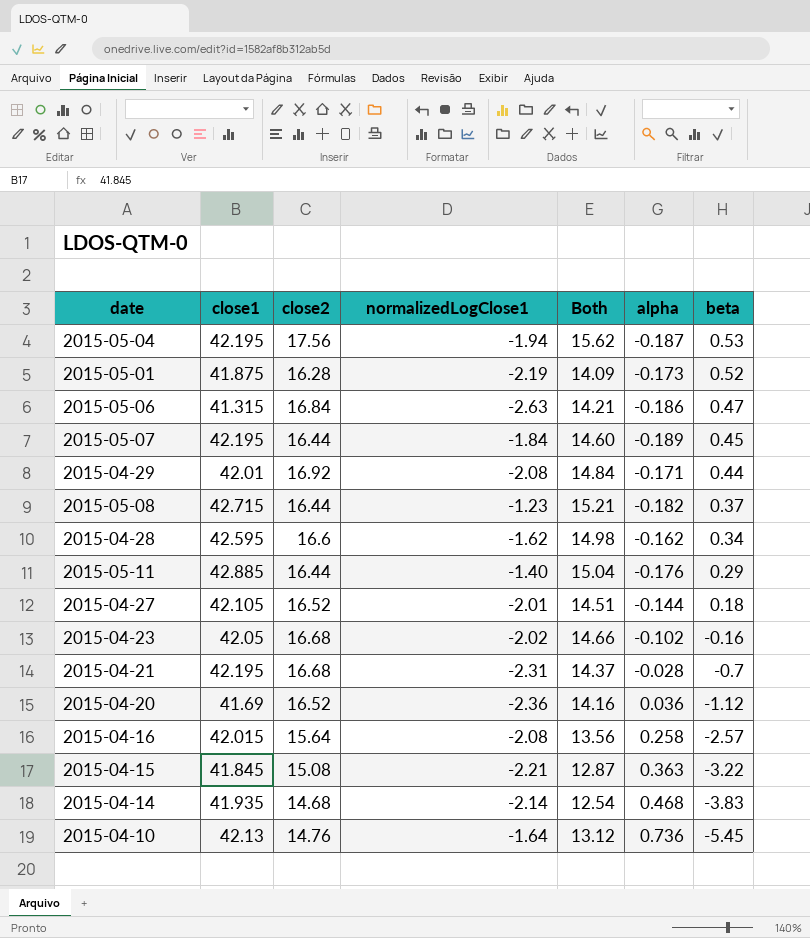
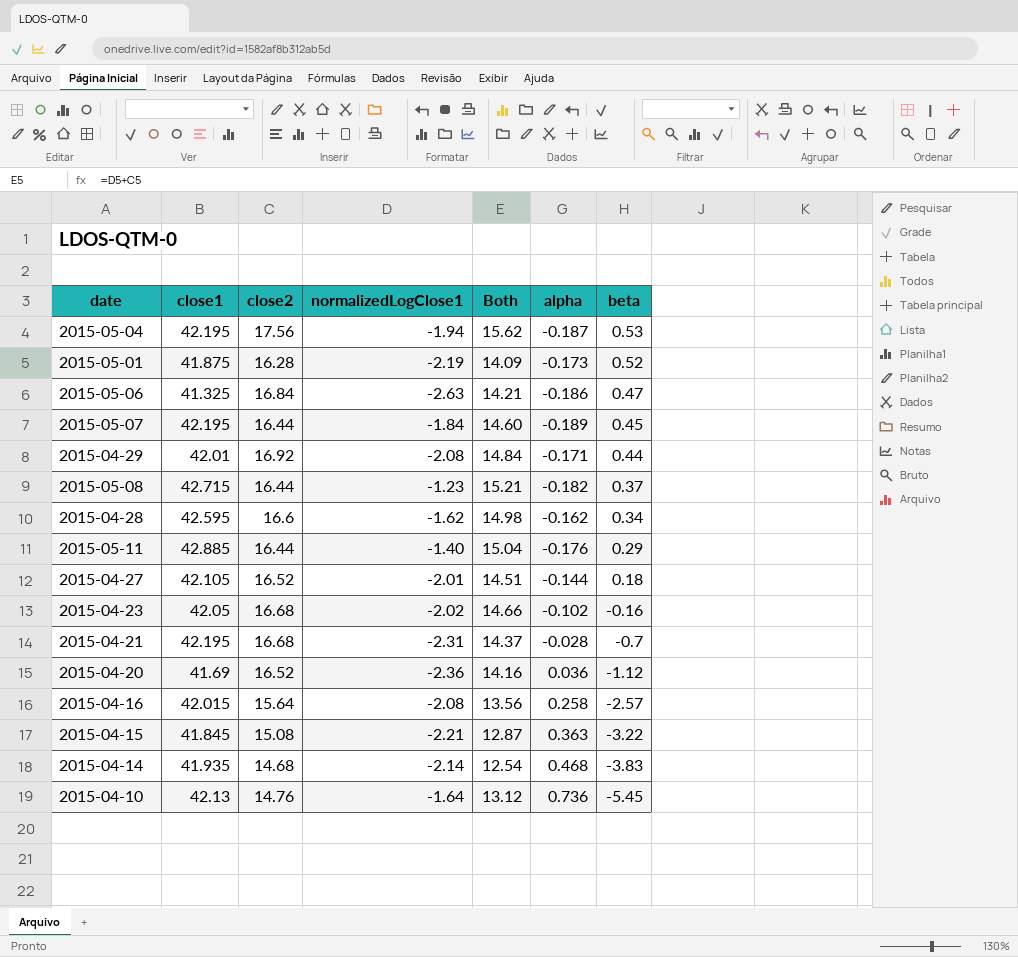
2015-05-06 | close1: 41.315 -> 41.325

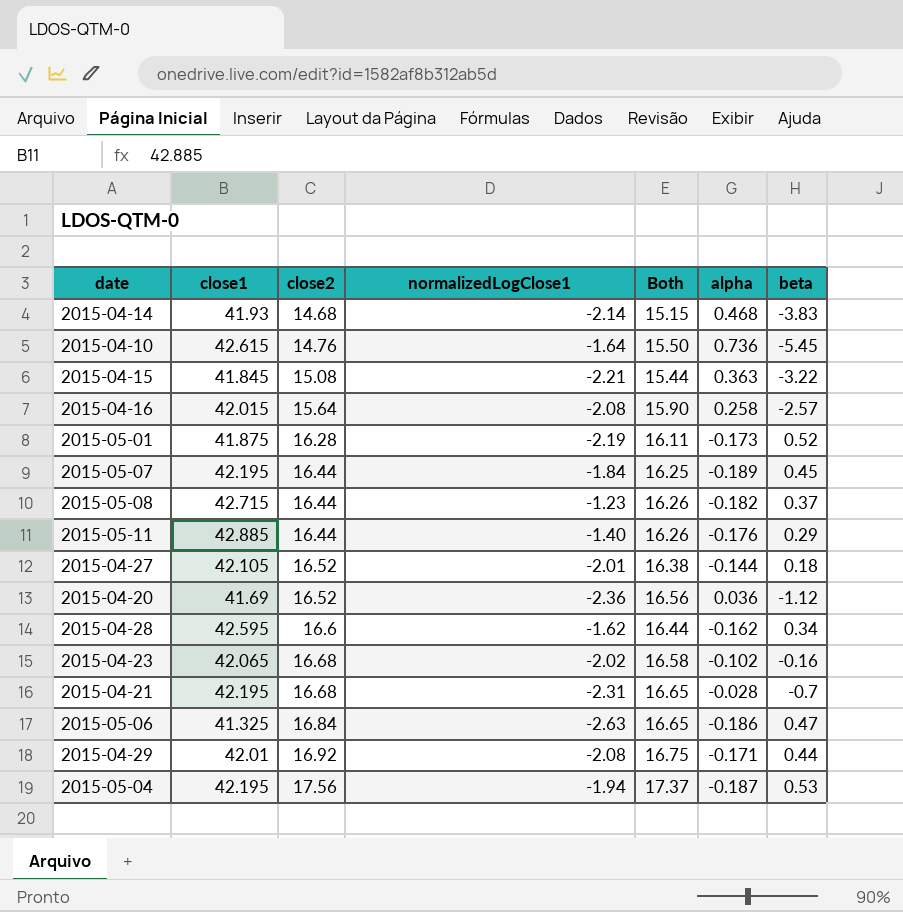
row order: beta descending -> close2 ascending
column Both | formula: [close2] + [normalizedLogClose1] -> [close2] + [alpha]
2015-04-14 | close1: 41.935 -> 41.93
2015-04-10 | close1: 42.13 -> 42.615
2015-04-23 | close1: 42.05 -> 42.065

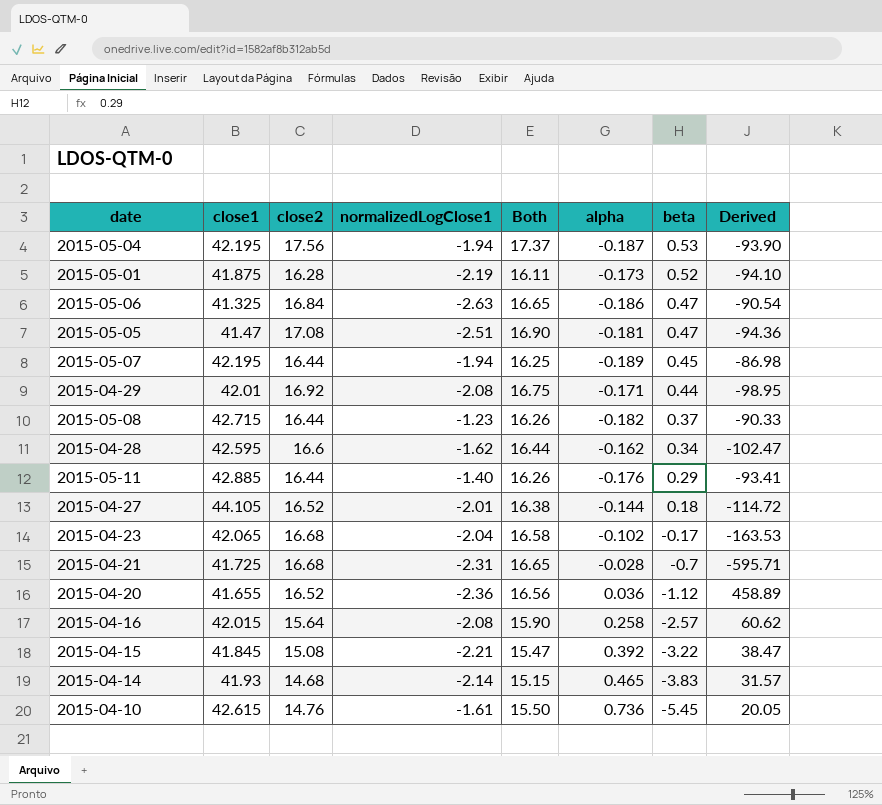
row order: close2 ascending -> beta descending
column Derived | formula: none -> [close2] / [alpha]
row 2015-05-05: none -> 41.47 | 17.08 | -2.51 | 16.90 | -0.181 | 0.47 | -94.36
2015-05-07 | normalizedLogClose1: -1.84 -> -1.94
2015-04-27 | close1: 42.105 -> 44.105
2015-04-23 | normalizedLogClose1: -2.02 -> -2.04
2015-04-23 | beta: -0.16 -> -0.17
2015-04-21 | close1: 42.195 -> 41.725
2015-04-20 | close1: 41.69 -> 41.655
2015-04-15 | Both: 15.44 -> 15.47
2015-04-15 | alpha: 0.363 -> 0.392
2015-04-14 | alpha: 0.468 -> 0.465
2015-04-10 | normalizedLogClose1: -1.64 -> -1.61

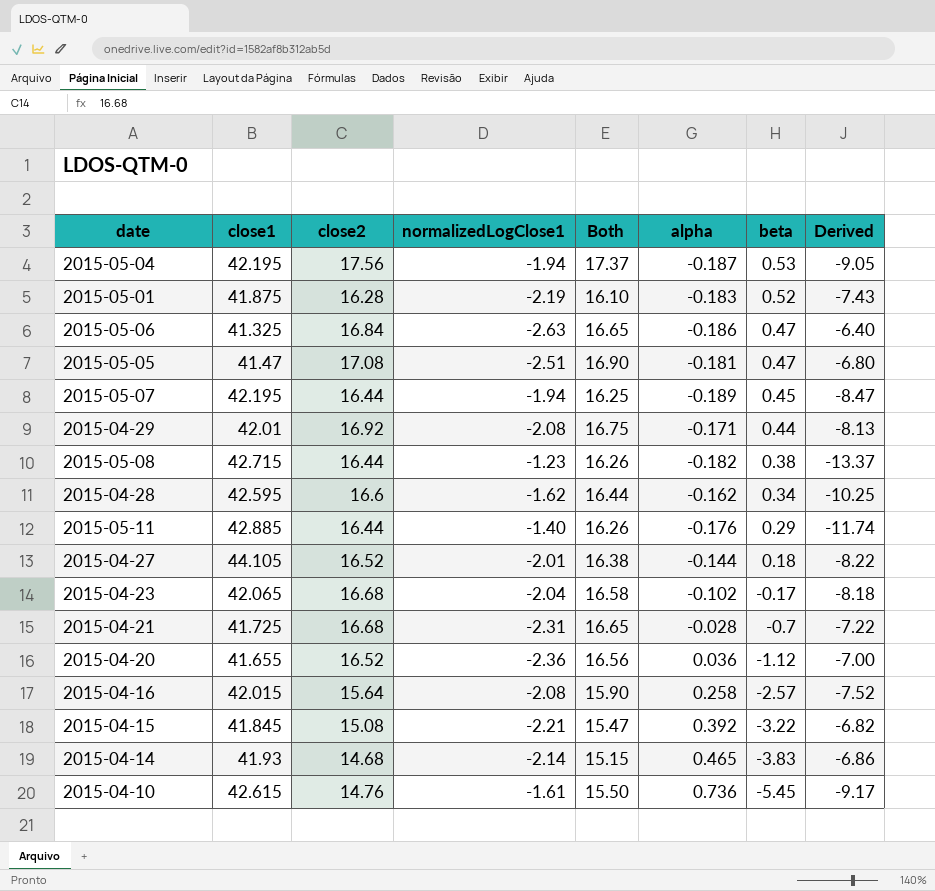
column Derived | formula: [close2] / [alpha] -> [close2] / [normalizedLogClose1]
2015-05-01 | Both: 16.11 -> 16.10
2015-05-01 | alpha: -0.173 -> -0.183
2015-05-08 | beta: 0.37 -> 0.38

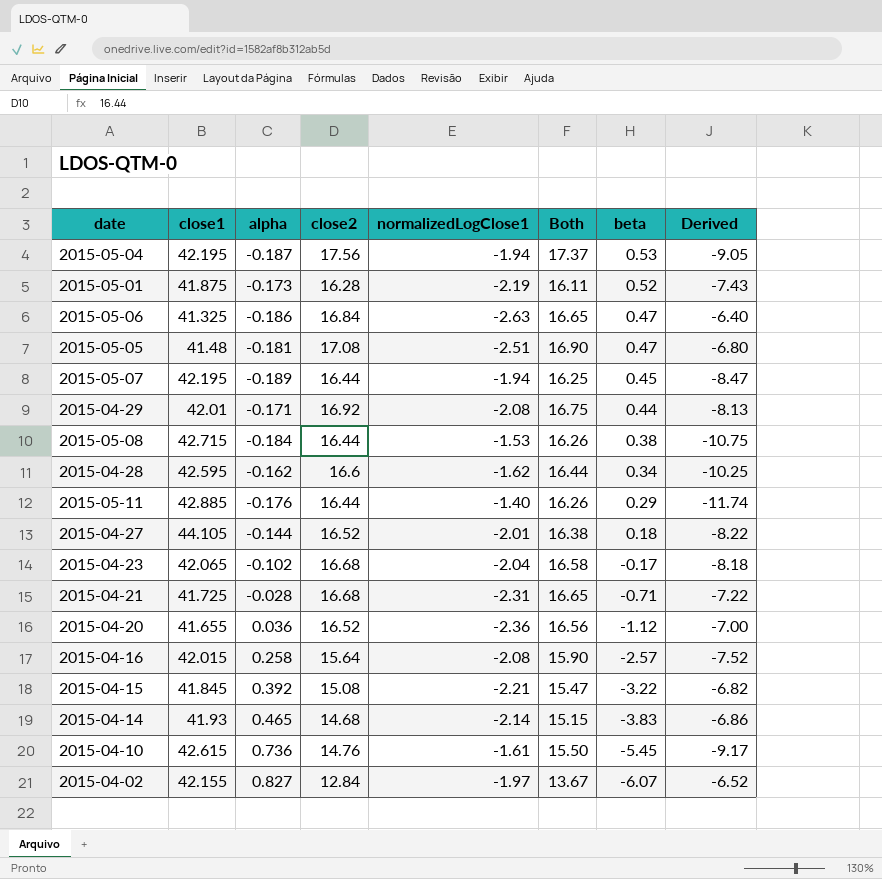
column alpha | position: 6 -> 3
2015-05-01 | alpha: -0.183 -> -0.173
2015-05-01 | Both: 16.10 -> 16.11
2015-05-05 | close1: 41.47 -> 41.48
2015-05-08 | alpha: -0.182 -> -0.184
2015-05-08 | normalizedLogClose1: -1.23 -> -1.53
2015-05-08 | Derived: -13.37 -> -10.75
2015-04-21 | beta: -0.7 -> -0.71
row 2015-04-02: none -> 42.155 | 0.827 | 12.84 | -1.97 | 13.67 | -6.07 | -6.52

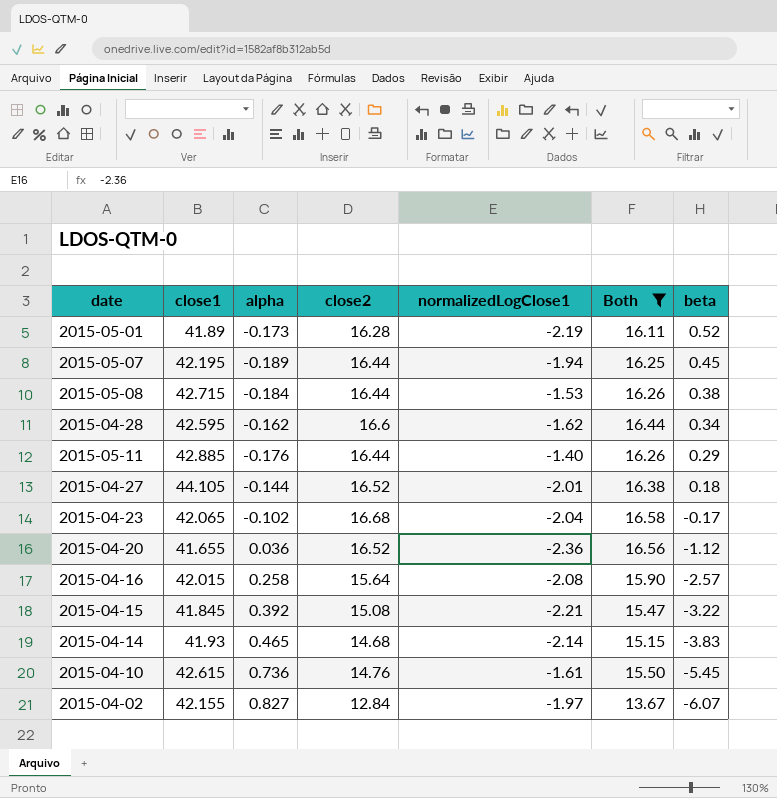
filter: none -> Both <= 16.58
column Derived | formula: [close2] / [normalizedLogClose1] -> none
2015-05-01 | close1: 41.875 -> 41.89

